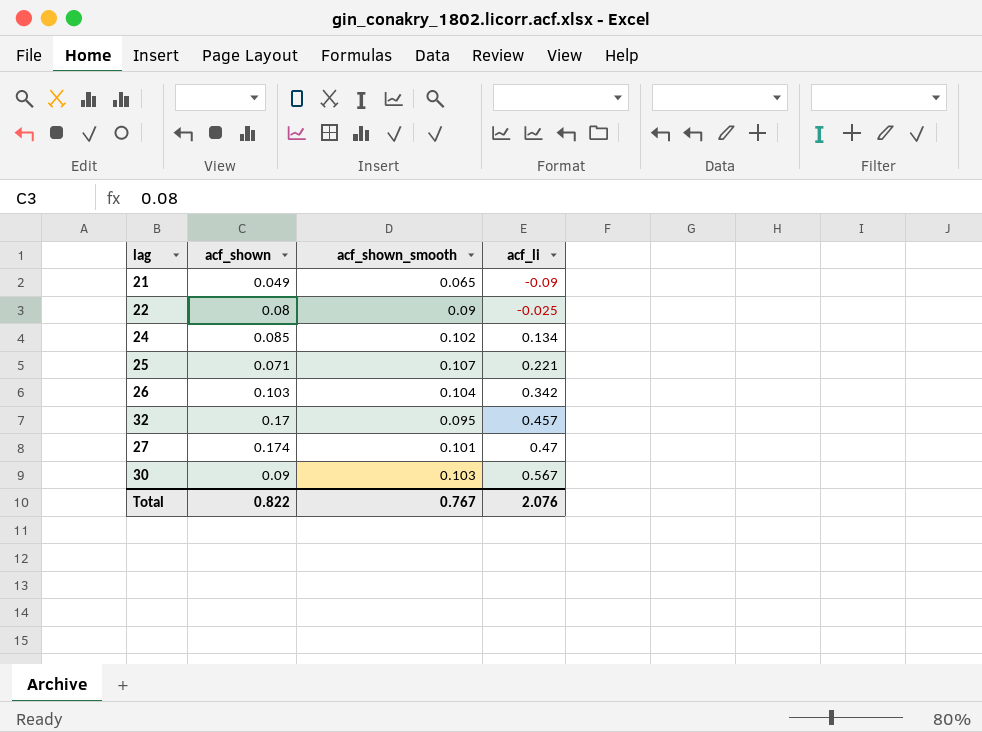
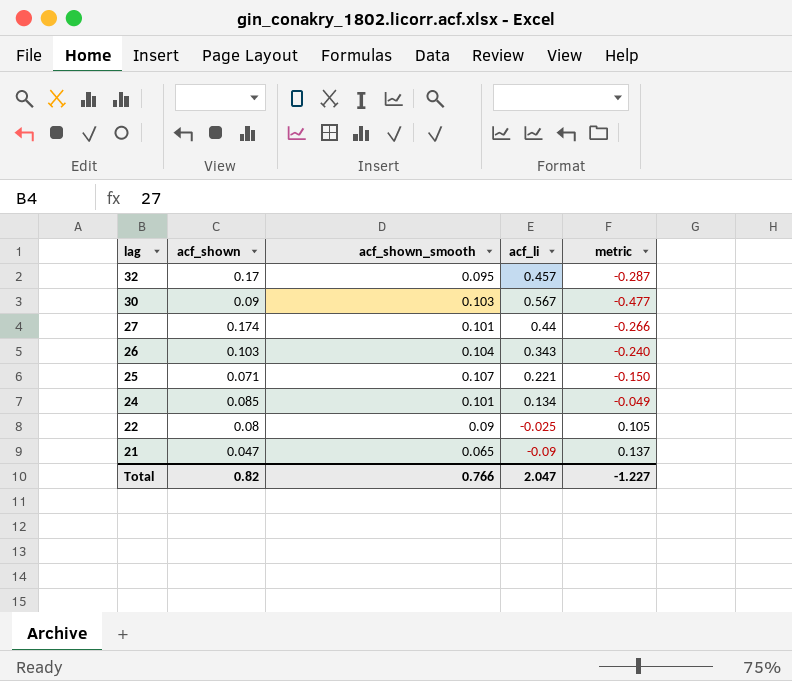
row order: acf_li ascending -> lag descending
column metric | formula: none -> [acf_shown] - [acf_li]
27 | acf_li: 0.47 -> 0.44
26 | acf_li: 0.342 -> 0.343
24 | acf_shown_smooth: 0.102 -> 0.101
21 | acf_shown: 0.049 -> 0.047
Total | acf_shown: 0.822 -> 0.82
Total | acf_shown_smooth: 0.767 -> 0.766
Total | acf_li: 2.076 -> 2.047

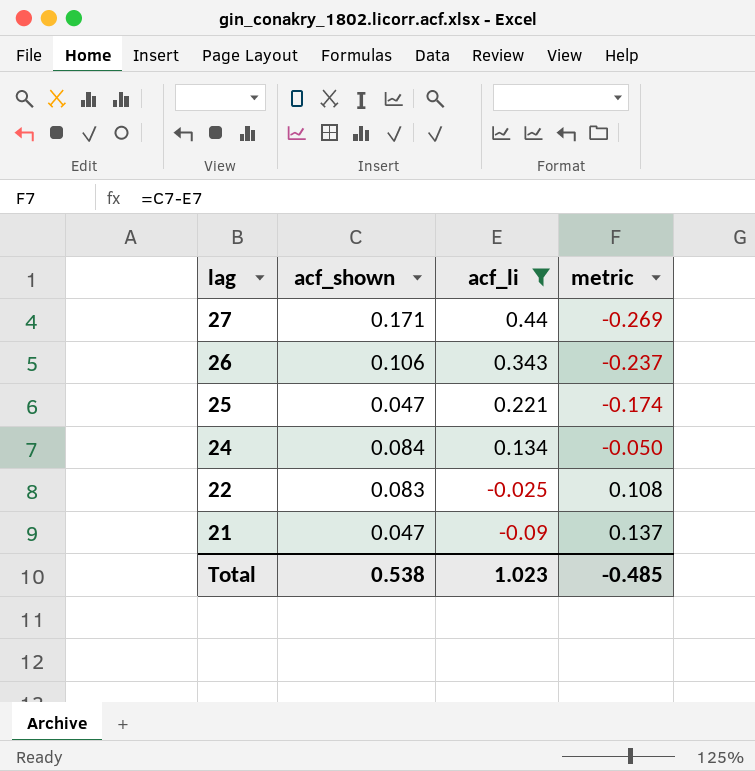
filter: none -> acf_li <= 0.44
column acf_shown_smooth | position: 3 -> none
27 | acf_shown: 0.174 -> 0.171
27 | metric: -0.266 -> -0.269
26 | acf_shown: 0.103 -> 0.106
26 | metric: -0.240 -> -0.237
25 | acf_shown: 0.071 -> 0.047
25 | metric: -0.150 -> -0.174
24 | acf_shown: 0.085 -> 0.084
24 | metric: -0.049 -> -0.050
22 | acf_shown: 0.08 -> 0.083
22 | metric: 0.105 -> 0.108
Total | acf_shown: 0.82 -> 0.538
Total | acf_li: 2.047 -> 1.023
Total | metric: -1.227 -> -0.485

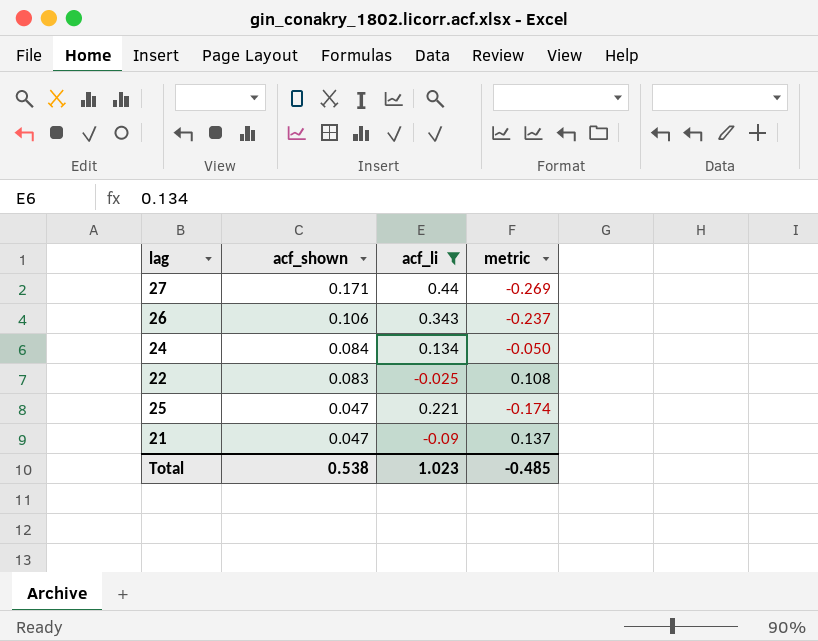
row order: lag descending -> acf_shown descending

